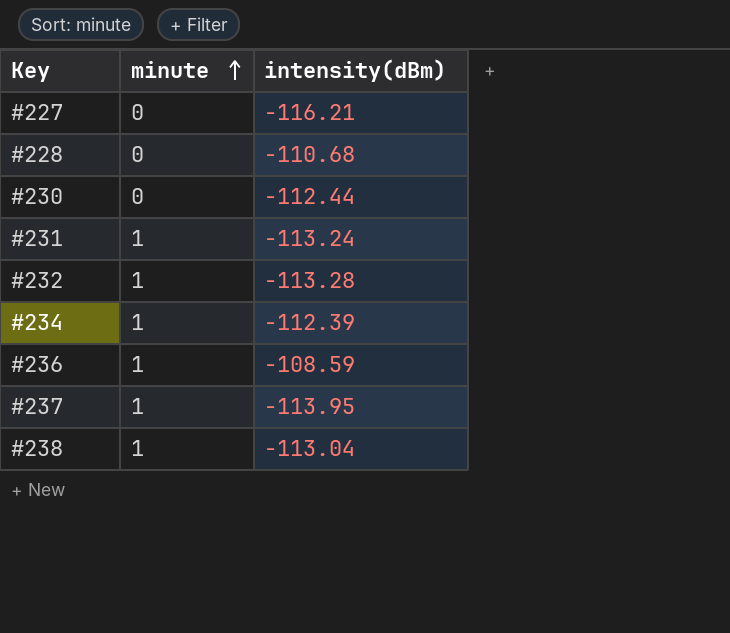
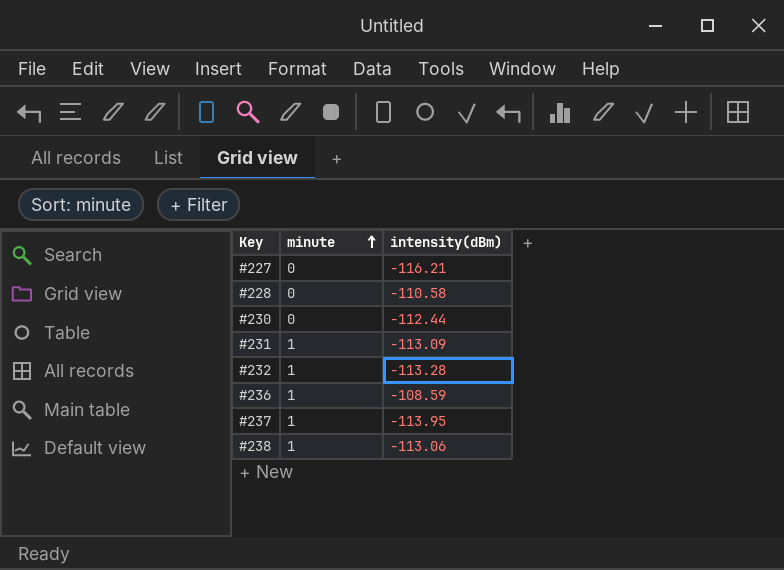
row #234: 1 | -112.39 -> none
#228 | intensity(dBm): -110.68 -> -110.58
#231 | intensity(dBm): -113.24 -> -113.09
#238 | intensity(dBm): -113.04 -> -113.06

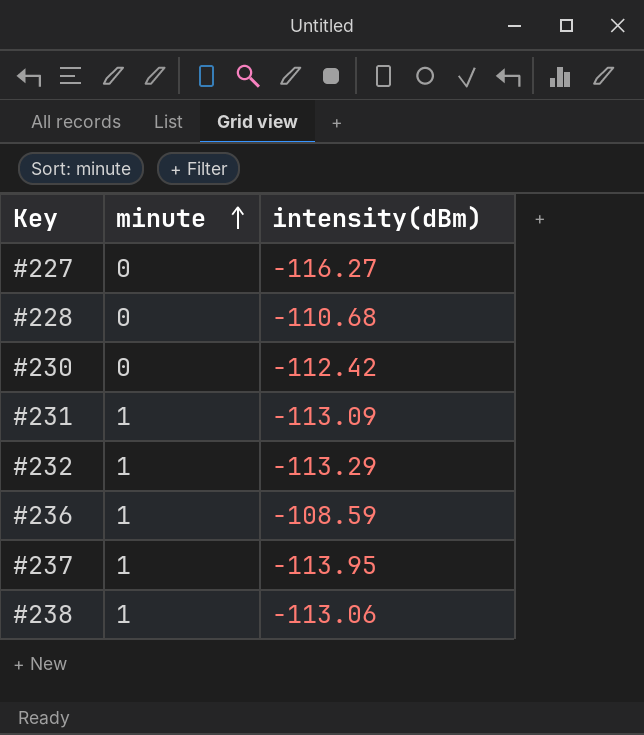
#227 | intensity(dBm): -116.21 -> -116.27
#228 | intensity(dBm): -110.58 -> -110.68
#230 | intensity(dBm): -112.44 -> -112.42
#232 | intensity(dBm): -113.28 -> -113.29

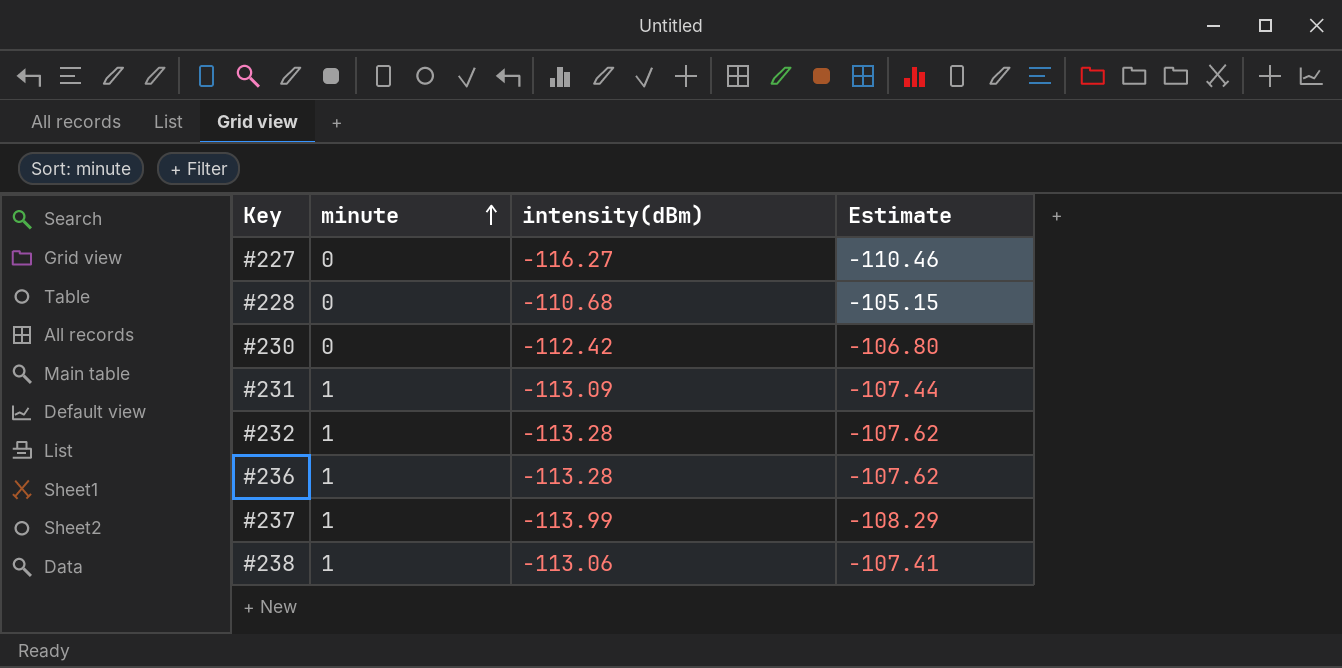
column Estimate | formula: none -> [intensity(dBm)] * 0.95
#232 | intensity(dBm): -113.29 -> -113.28
#236 | intensity(dBm): -108.59 -> -113.28
#237 | intensity(dBm): -113.95 -> -113.99

